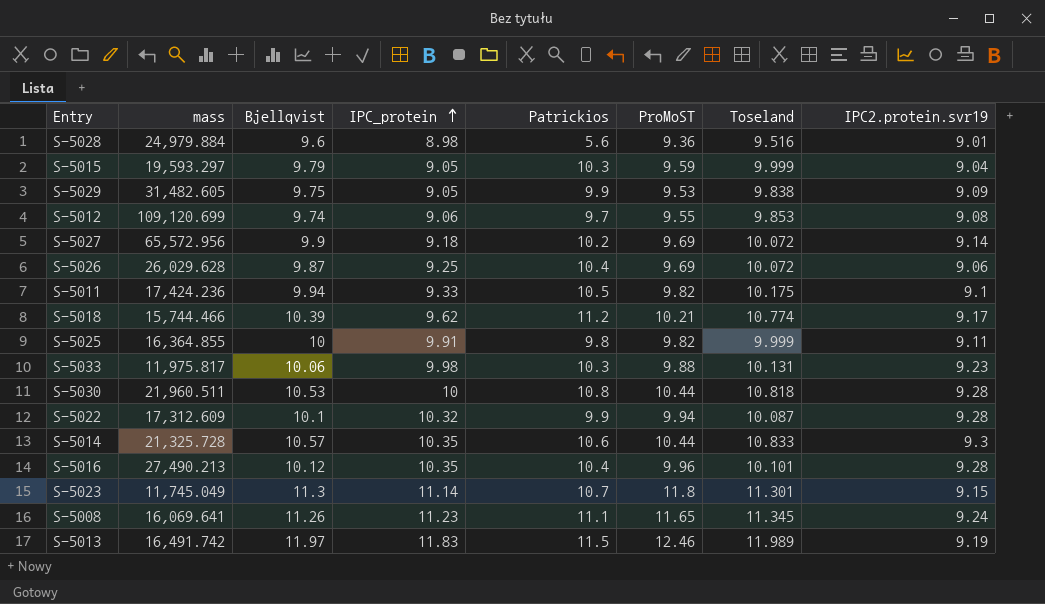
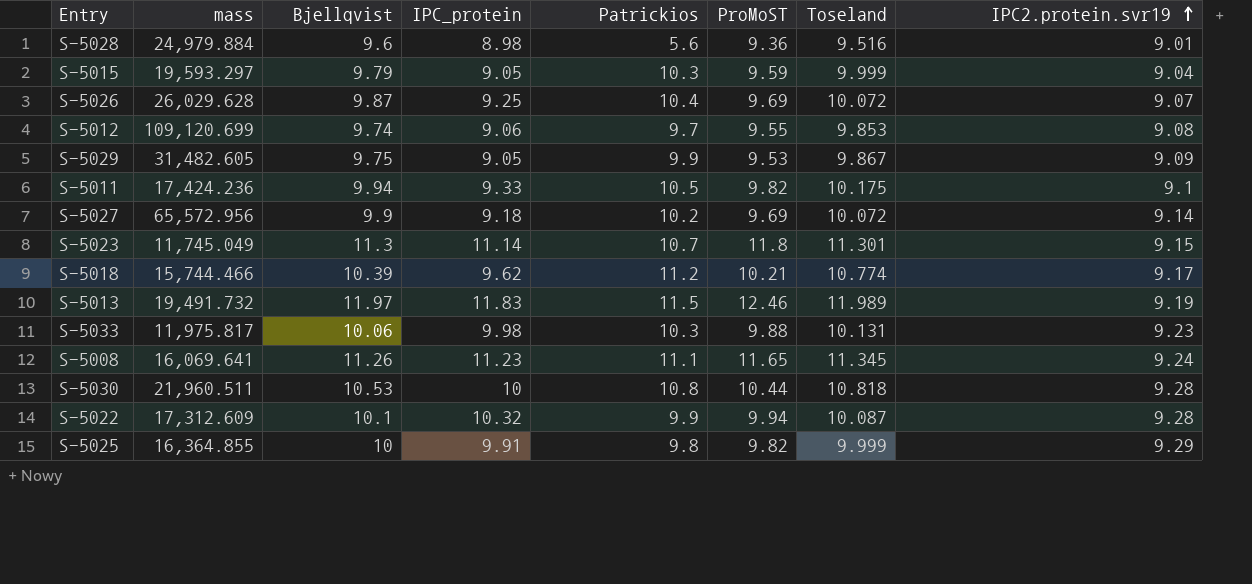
row order: IPC_protein ascending -> IPC2.protein.svr19 ascending
row S-5014: 21,325.728 | 10.57 | 10.35 | 10.6 | 10.44 | 10.833 | 9.3 -> none
row S-5016: 27,490.213 | 10.12 | 10.35 | 10.4 | 9.96 | 10.101 | 9.28 -> none
S-5026 | IPC2.protein.svr19: 9.06 -> 9.07
S-5029 | Toseland: 9.838 -> 9.867
S-5013 | mass: 16,491.742 -> 19,491.732
S-5025 | IPC2.protein.svr19: 9.11 -> 9.29

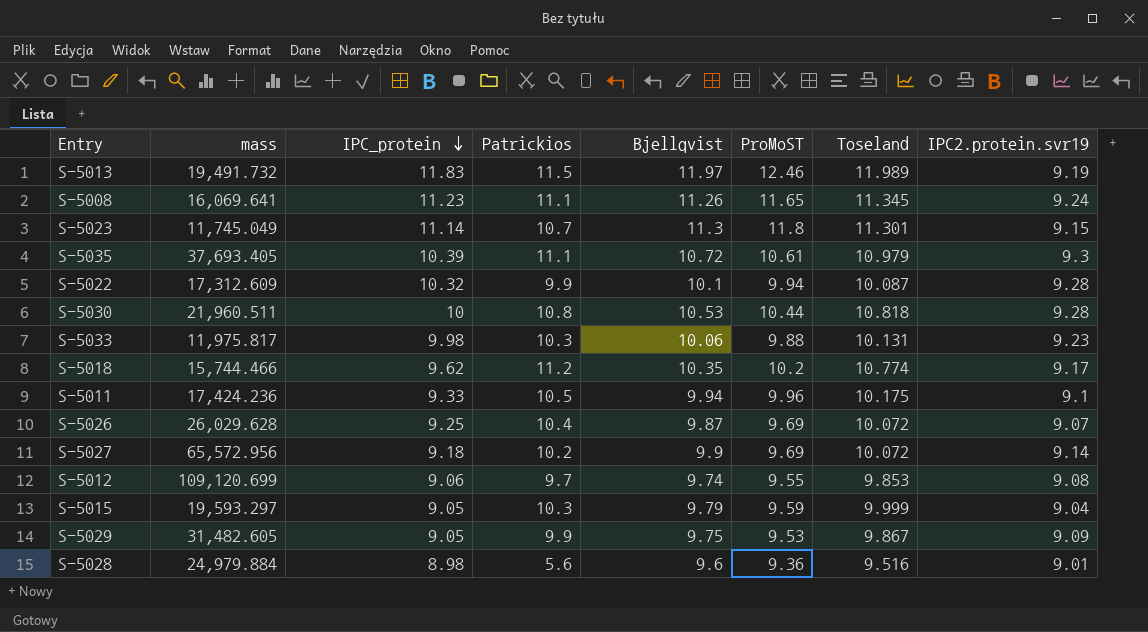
row order: IPC2.protein.svr19 ascending -> IPC_protein descending
column Bjellqvist | position: 3 -> 5
row S-5025: 16,364.855 | 10 | 9.91 | 9.8 | 9.82 | 9.999 | 9.29 -> none
row S-5035: none -> 37,693.405 | 10.39 | 11.1 | 10.72 | 10.61 | 10.979 | 9.3
S-5018 | Bjellqvist: 10.39 -> 10.35
S-5018 | ProMoST: 10.21 -> 10.2
S-5011 | ProMoST: 9.82 -> 9.96

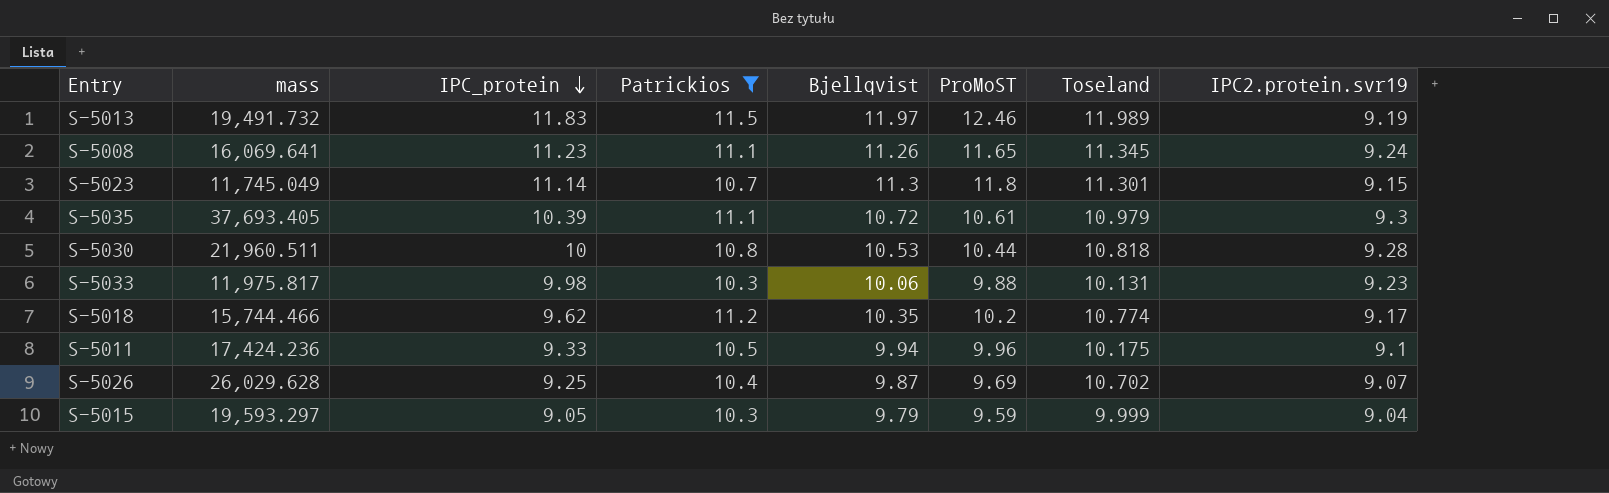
filter: none -> Patrickios >= 10.3
S-5026 | Toseland: 10.072 -> 10.702

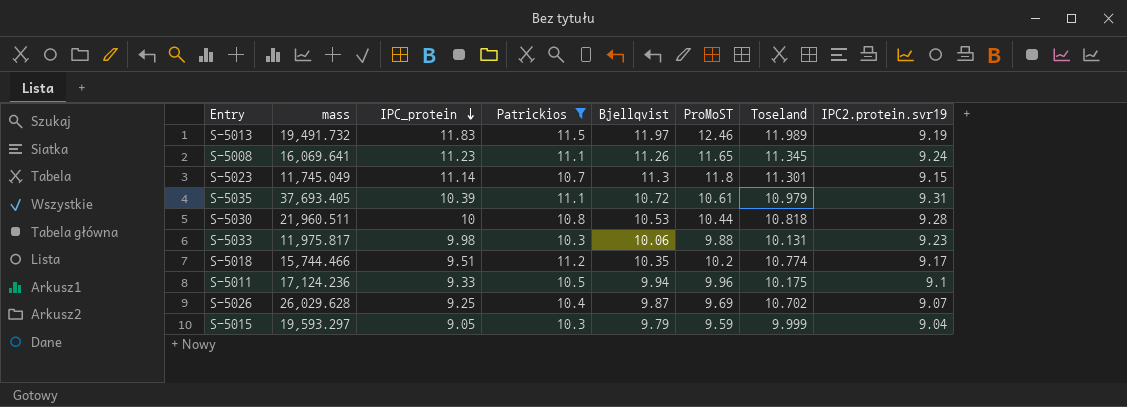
S-5035 | IPC2.protein.svr19: 9.3 -> 9.31
S-5018 | IPC_protein: 9.62 -> 9.51
S-5011 | mass: 17,424.236 -> 17,124.236

